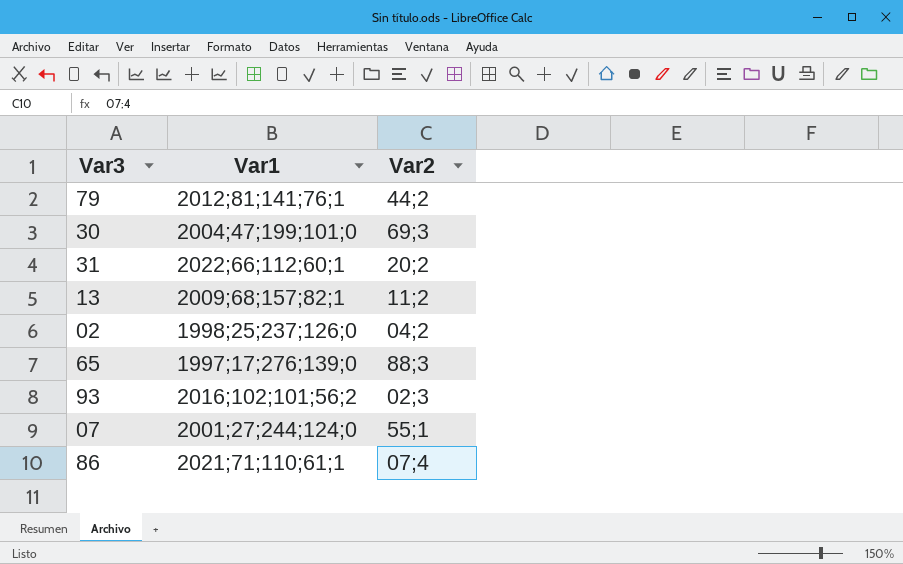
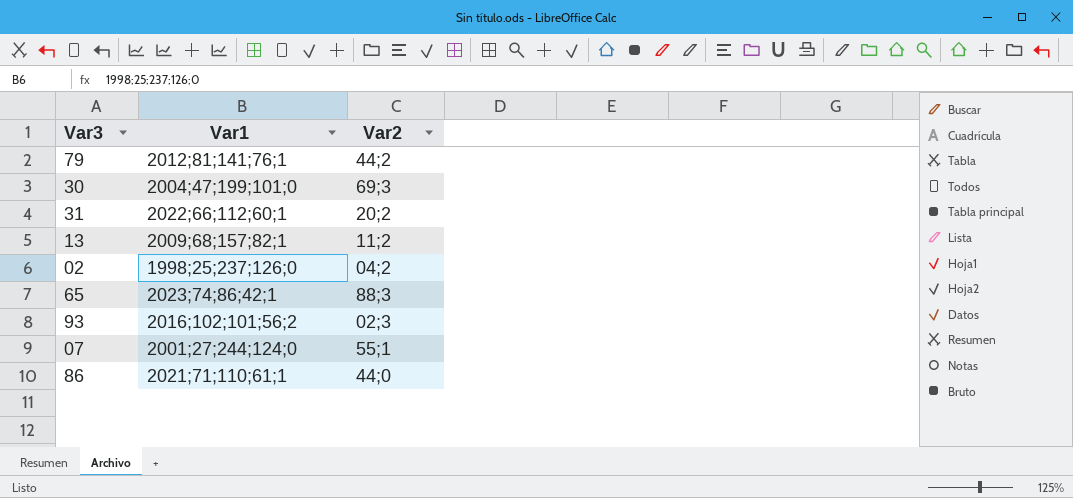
65 | Var1: 1997;17;276;139;0 -> 2023;74;86;42;1
86 | Var2: 07;4 -> 44;0

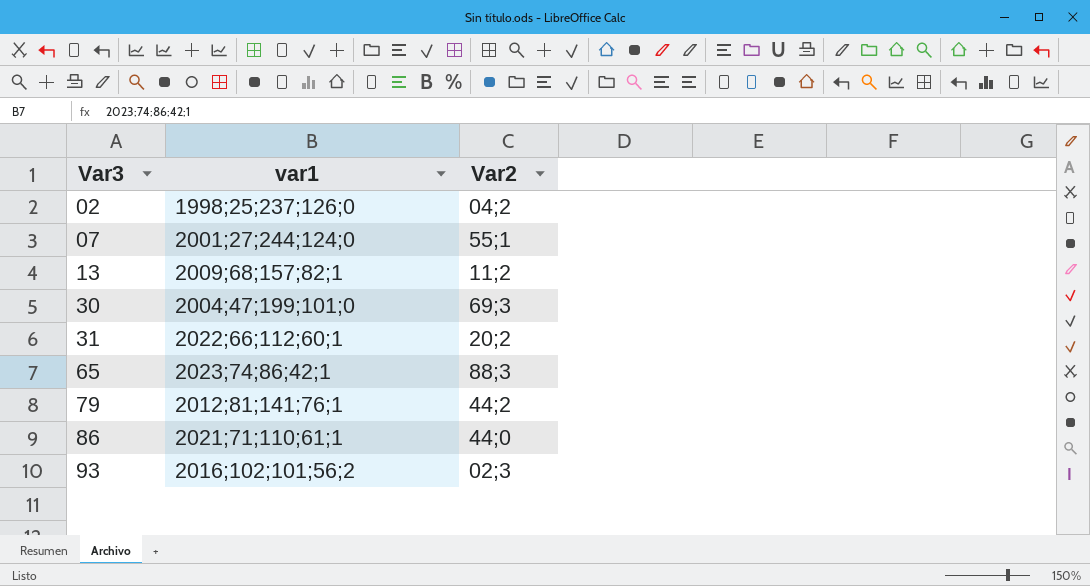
row order: none -> Var3 ascending
column name: Var1 -> var1

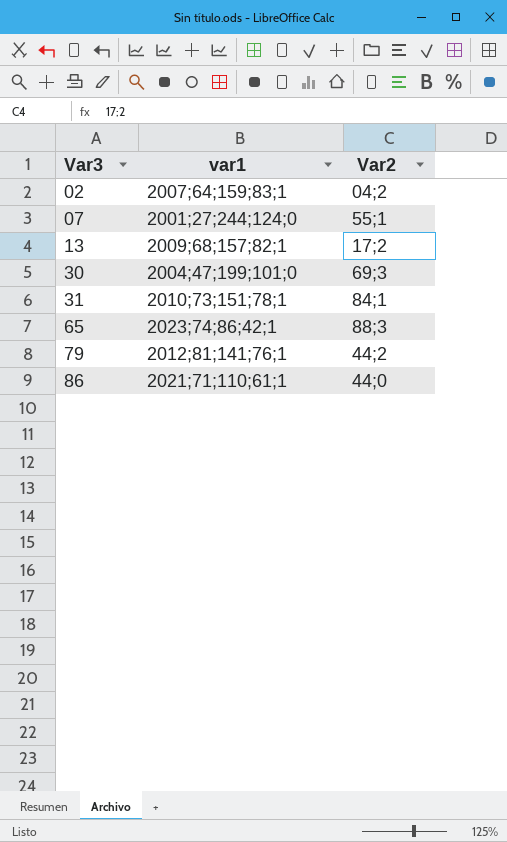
row 93: 2016;102;101;56;2 | 02;3 -> none
02 | var1: 1998;25;237;126;0 -> 2007;64;159;83;1
13 | Var2: 11;2 -> 17;2
31 | var1: 2022;66;112;60;1 -> 2010;73;151;78;1
31 | Var2: 20;2 -> 84;1

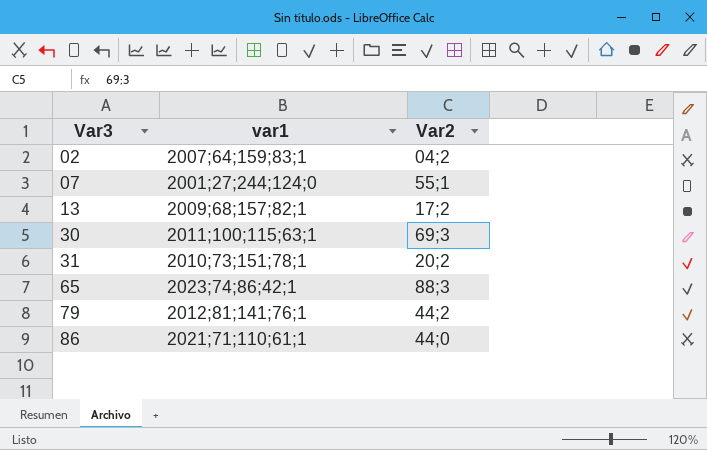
30 | var1: 2004;47;199;101;0 -> 2011;100;115;63;1
31 | Var2: 84;1 -> 20;2

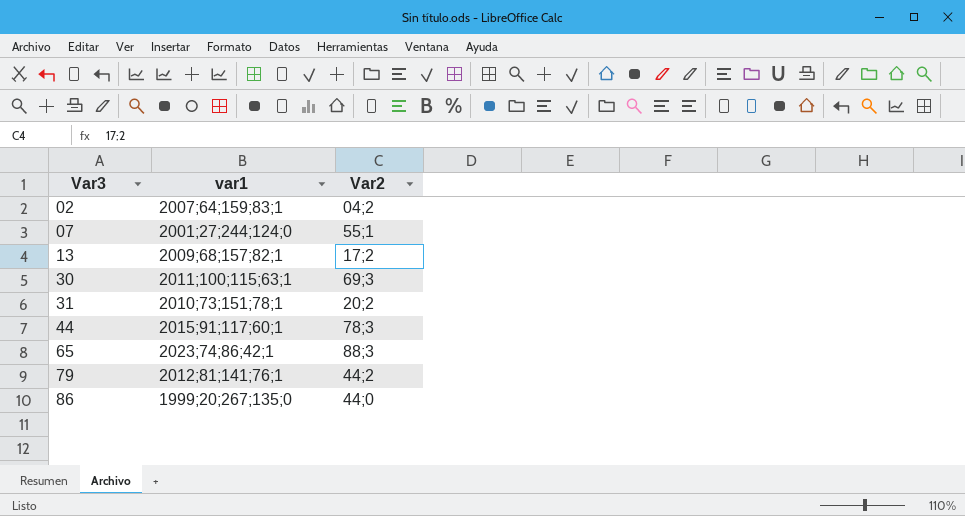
row 44: none -> 2015;91;117;60;1 | 78;3
86 | var1: 2021;71;110;61;1 -> 1999;20;267;135;0

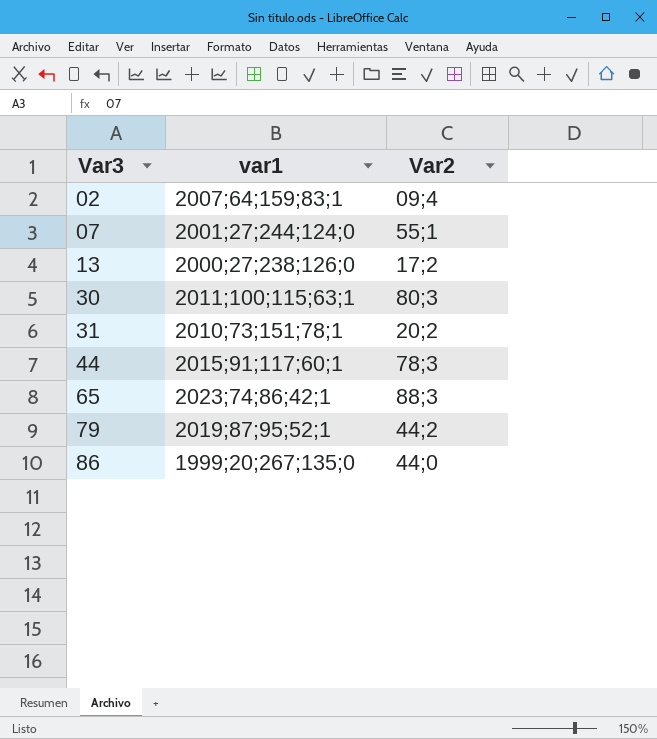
02 | Var2: 04;2 -> 09;4
13 | var1: 2009;68;157;82;1 -> 2000;27;238;126;0
30 | Var2: 69;3 -> 80;3
79 | var1: 2012;81;141;76;1 -> 2019;87;95;52;1

